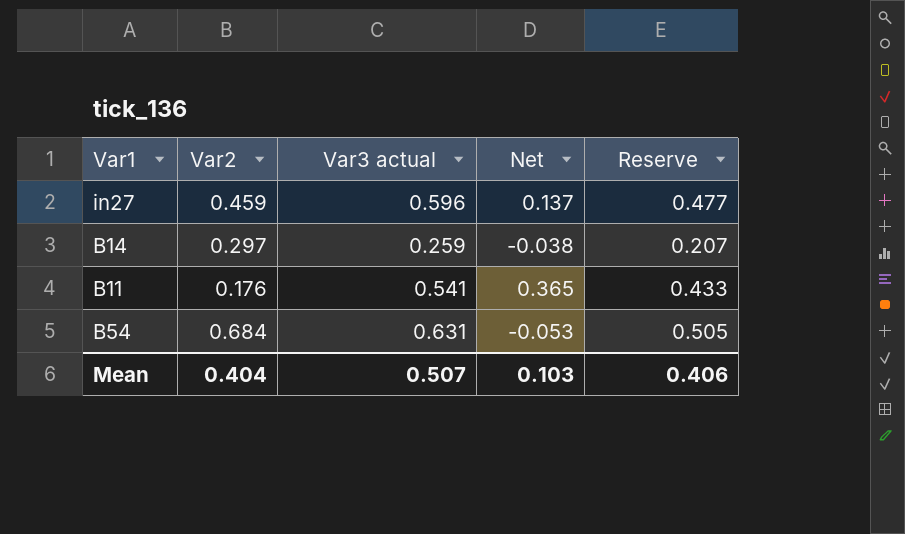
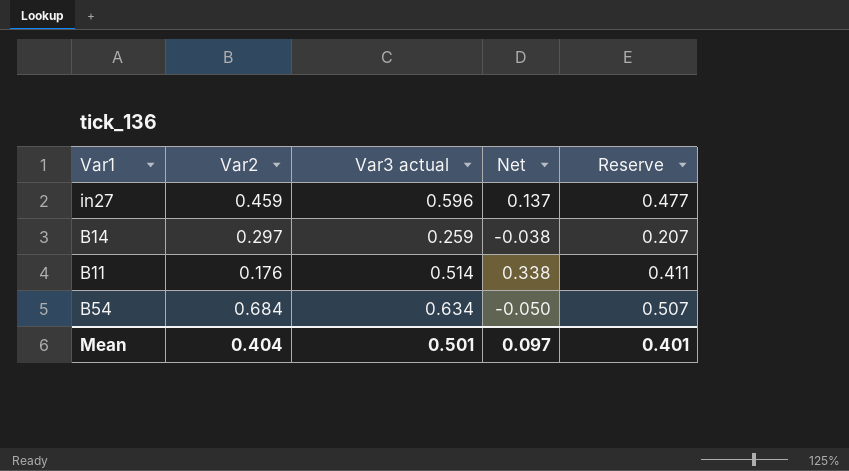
B11 | Var3 actual: 0.541 -> 0.514
B11 | Net: 0.365 -> 0.338
B11 | Reserve: 0.433 -> 0.411
B54 | Var3 actual: 0.631 -> 0.634
B54 | Net: -0.053 -> -0.050
B54 | Reserve: 0.505 -> 0.507
Mean | Var3 actual: 0.507 -> 0.501
Mean | Net: 0.103 -> 0.097
Mean | Reserve: 0.406 -> 0.401

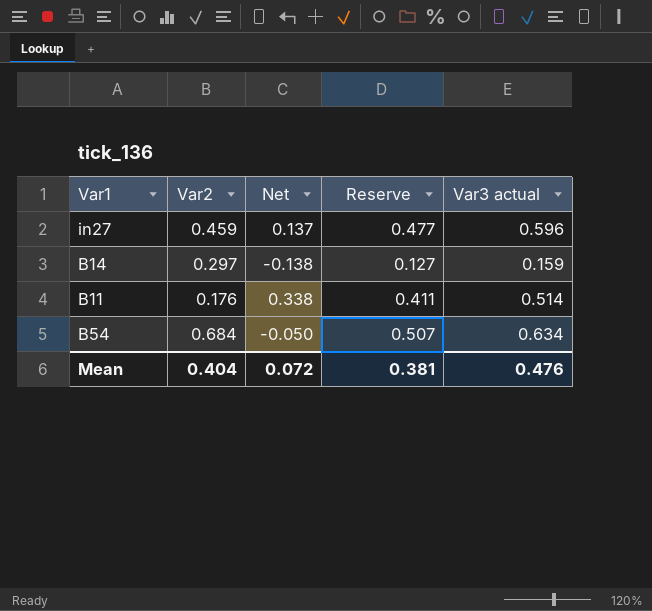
column Var3 actual | position: 3 -> 5
B14 | Net: -0.038 -> -0.138
B14 | Reserve: 0.207 -> 0.127
B14 | Var3 actual: 0.259 -> 0.159
Mean | Net: 0.097 -> 0.072
Mean | Reserve: 0.401 -> 0.381
Mean | Var3 actual: 0.501 -> 0.476

